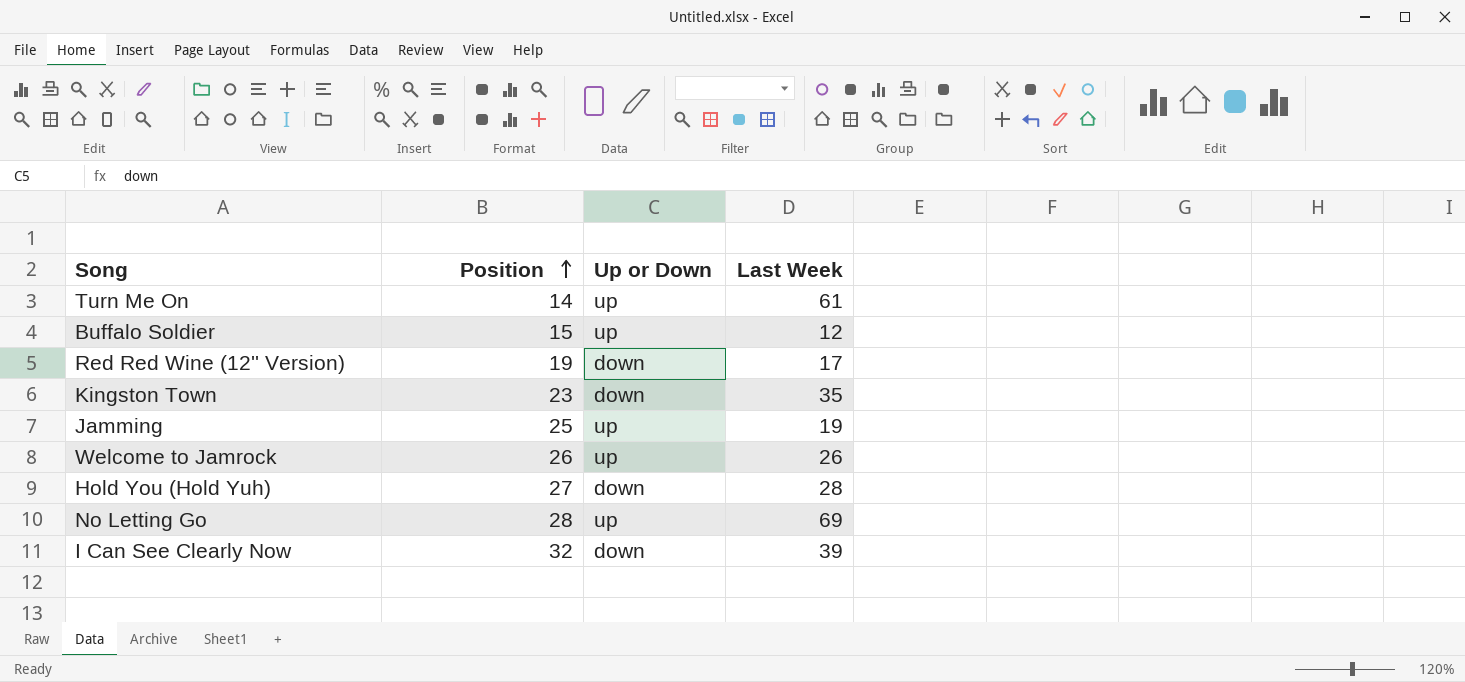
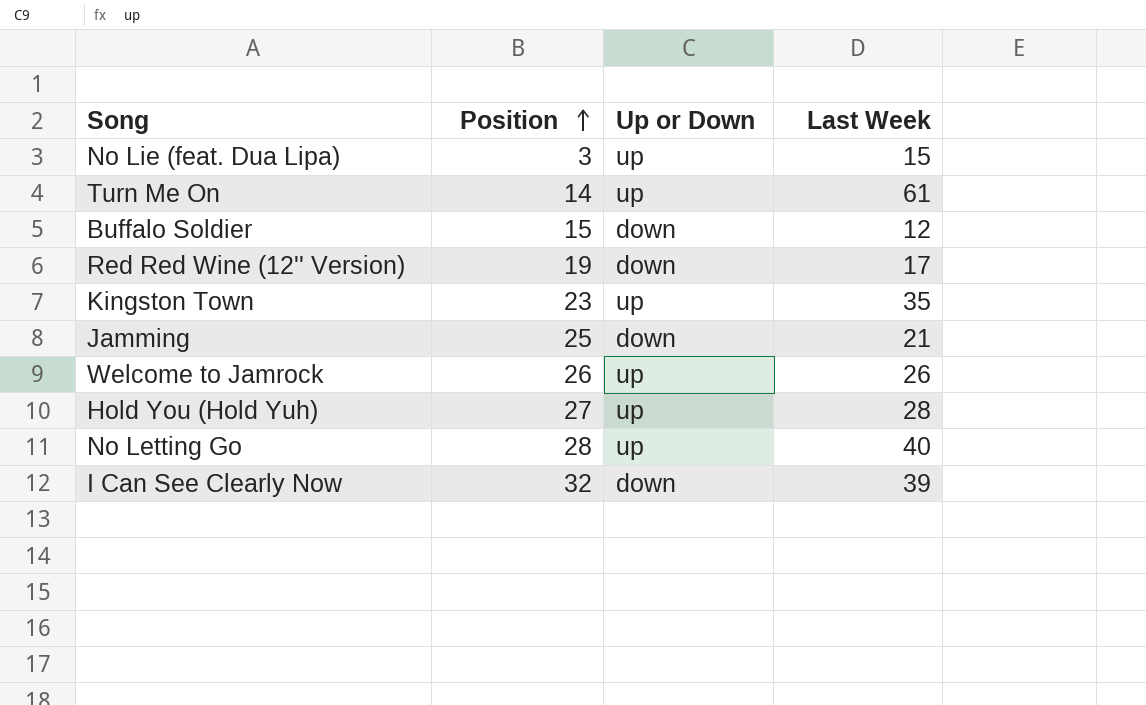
row No Lie (feat. Dua Lipa): none -> 3 | up | 15
Buffalo Soldier | Up or Down: up -> down
Kingston Town | Up or Down: down -> up
Jamming | Up or Down: up -> down
Jamming | Last Week: 19 -> 21
Hold You (Hold Yuh) | Up or Down: down -> up
No Letting Go | Last Week: 69 -> 40

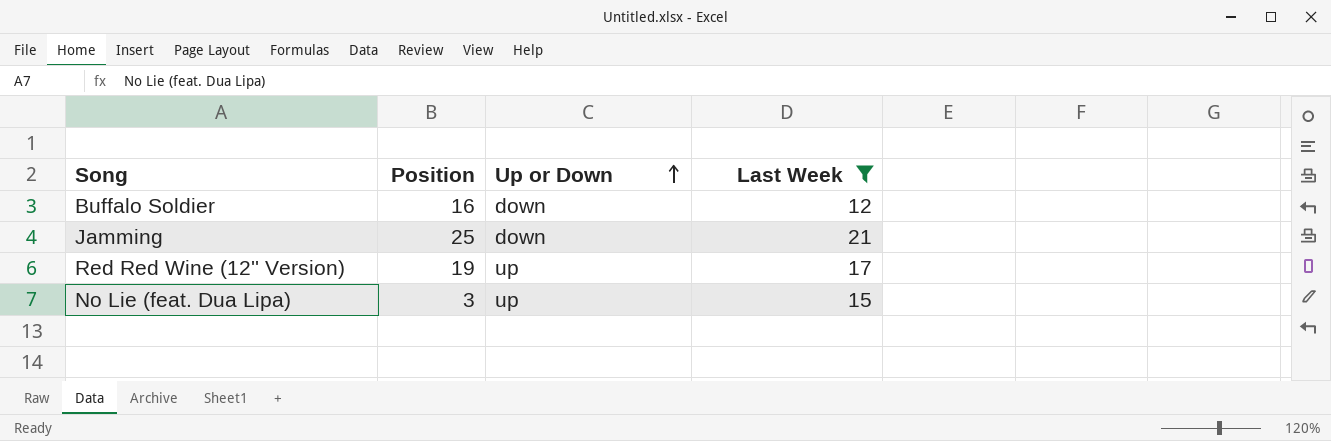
filter: none -> Last Week <= 21
row order: Position ascending -> Up or Down ascending
Buffalo Soldier | Position: 15 -> 16
Red Red Wine (12'' Version) | Up or Down: down -> up

